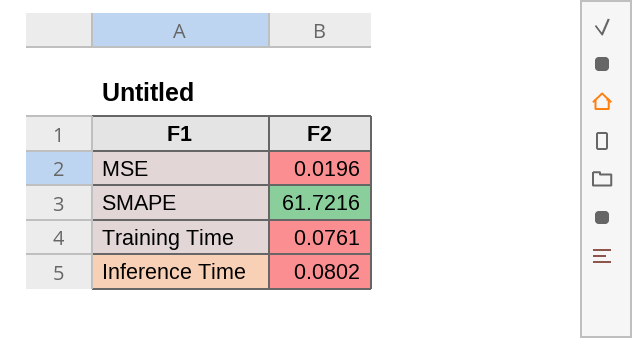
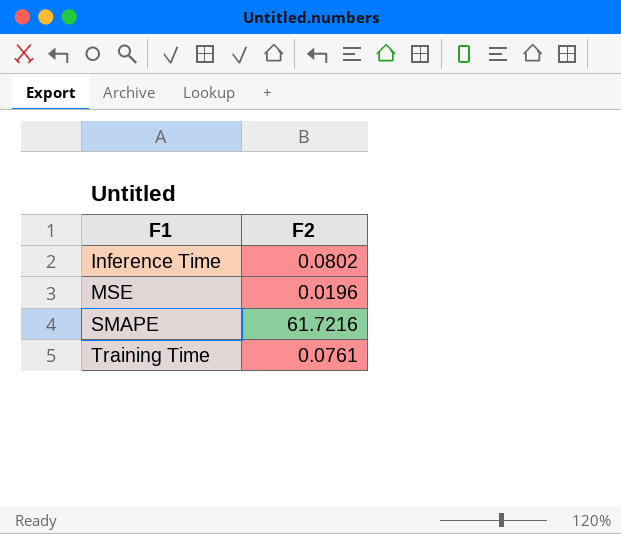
row order: none -> F1 ascending

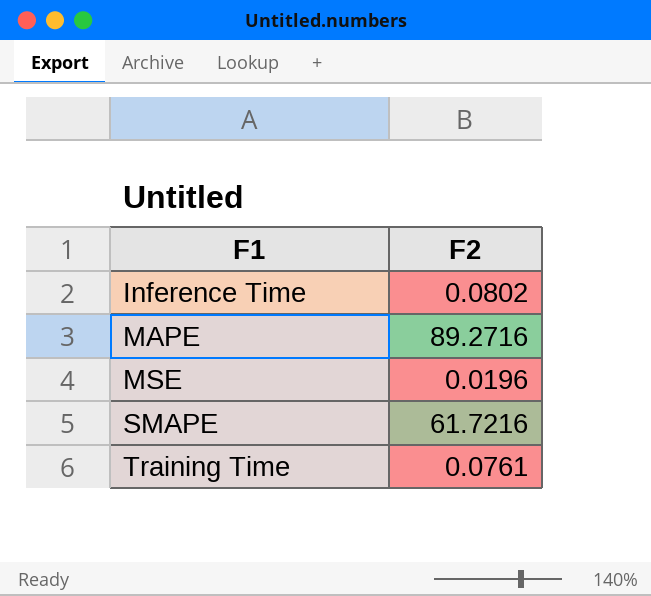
row MAPE: none -> 89.2716

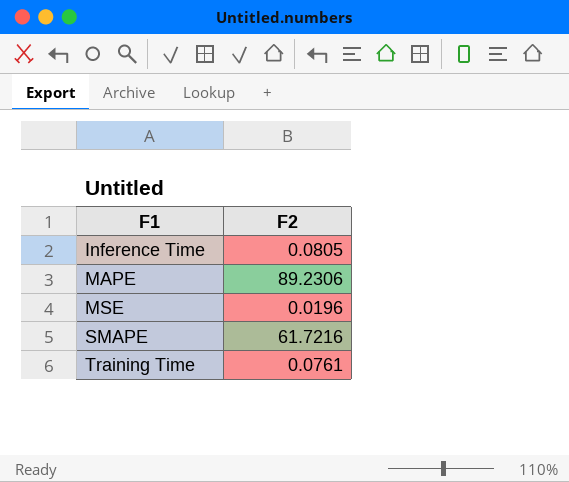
Inference Time | F2: 0.0802 -> 0.0805
MAPE | F2: 89.2716 -> 89.2306

